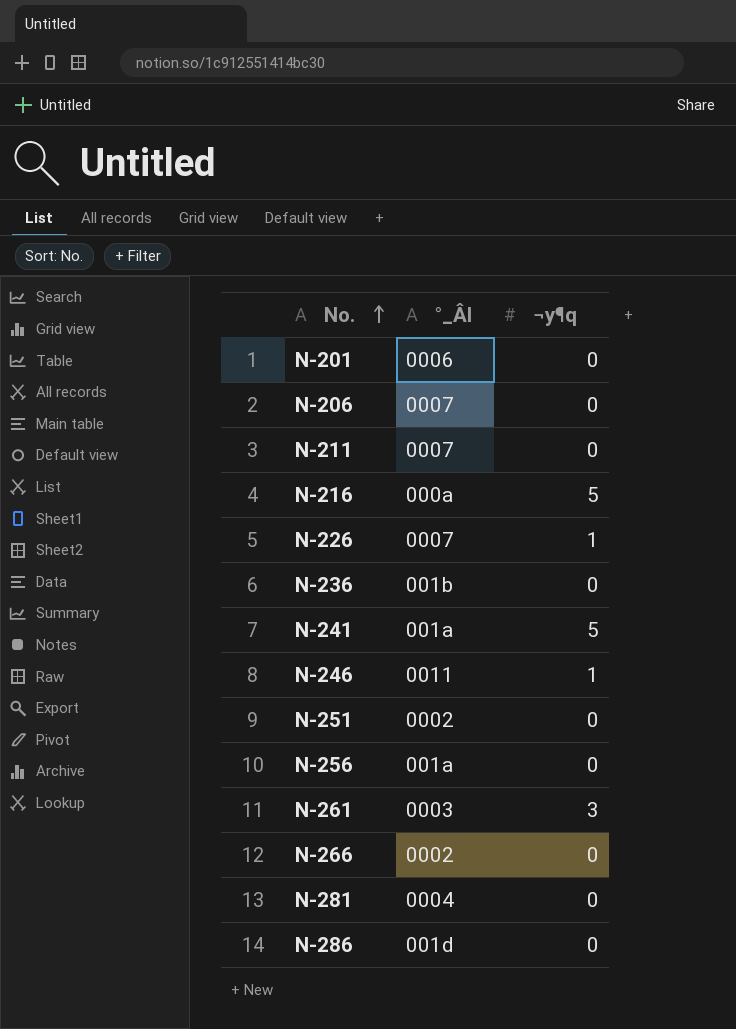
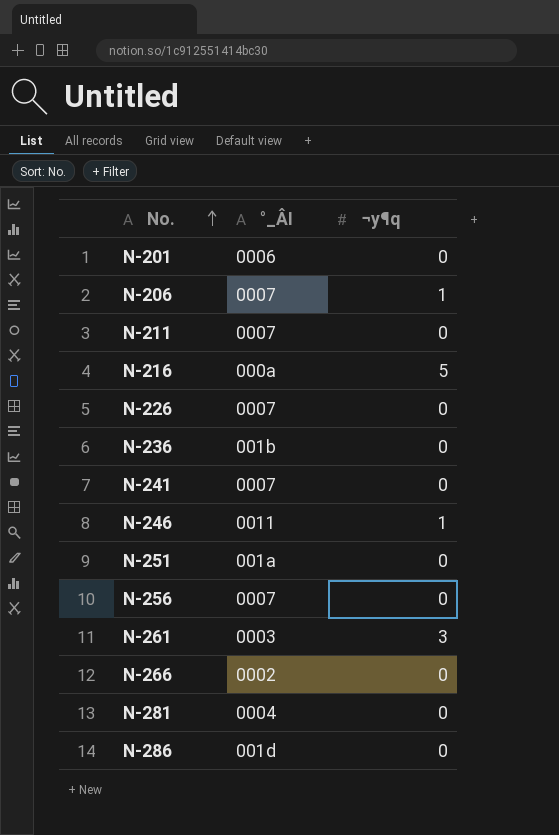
N-206 | ¬y¶q: 0 -> 1
N-226 | ¬y¶q: 1 -> 0
N-241 | °_ÂI: 001a -> 0007
N-241 | ¬y¶q: 5 -> 0
N-251 | °_ÂI: 0002 -> 001a
N-256 | °_ÂI: 001a -> 0007

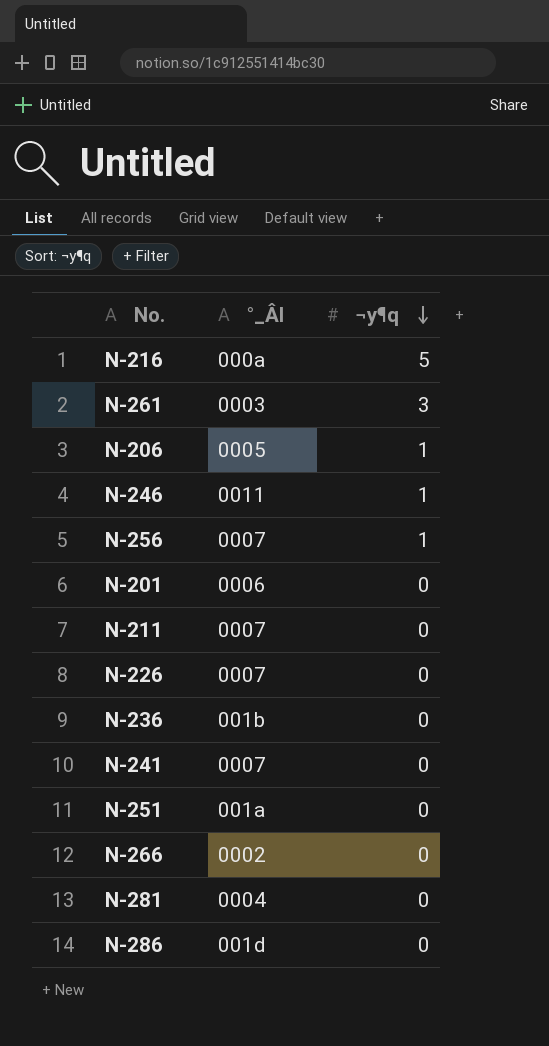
row order: No. ascending -> ¬y¶q descending
N-206 | °_ÂI: 0007 -> 0005
N-256 | ¬y¶q: 0 -> 1

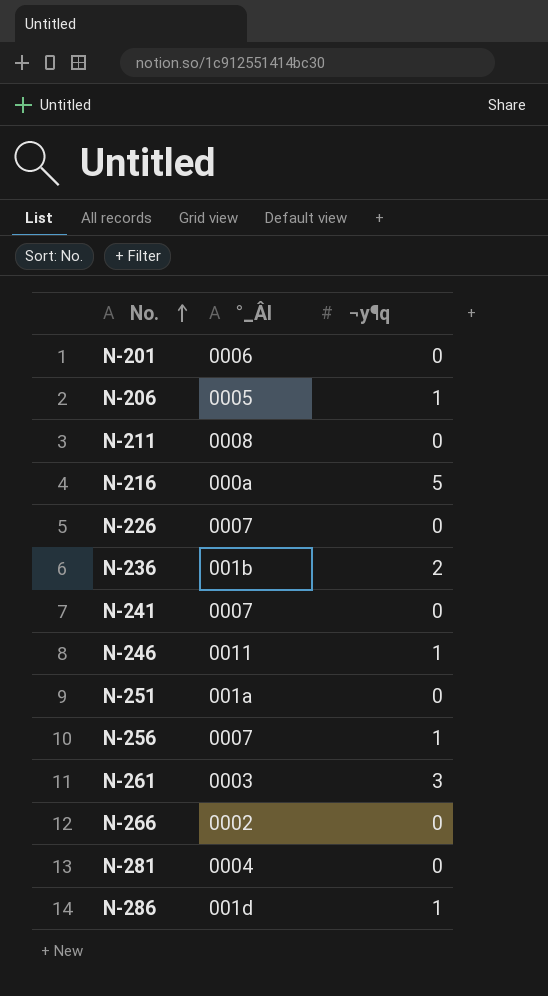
row order: ¬y¶q descending -> No. ascending
N-211 | °_ÂI: 0007 -> 0008
N-236 | ¬y¶q: 0 -> 2
N-286 | ¬y¶q: 0 -> 1

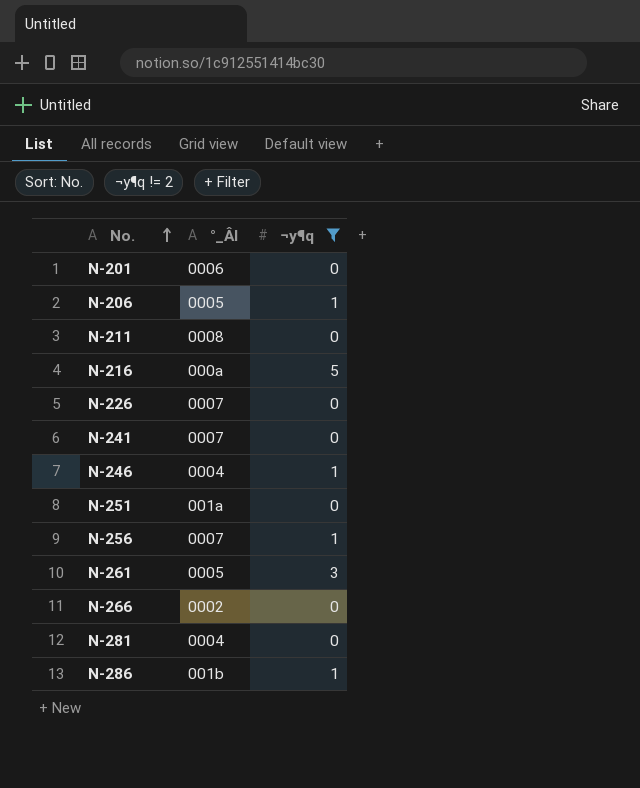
filter: none -> ¬y¶q != 2
N-246 | °_ÂI: 0011 -> 0004
N-261 | °_ÂI: 0003 -> 0005
N-286 | °_ÂI: 001d -> 001b

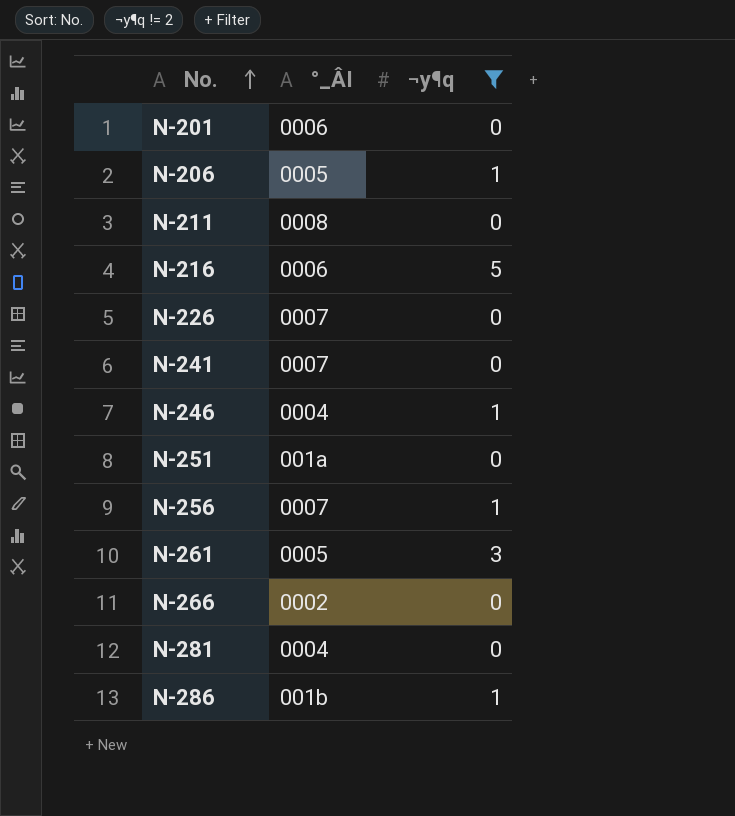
N-216 | °_ÂI: 000a -> 0006

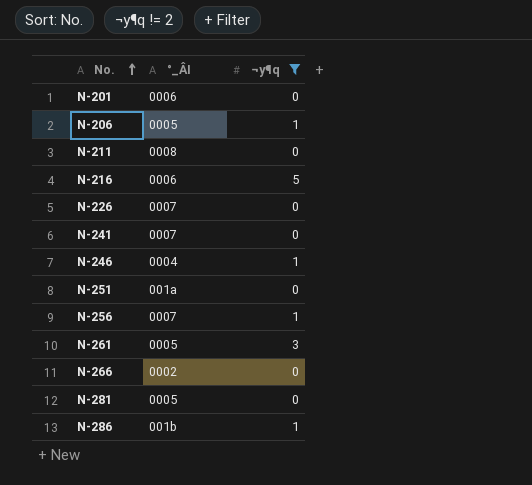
N-281 | °_ÂI: 0004 -> 0005

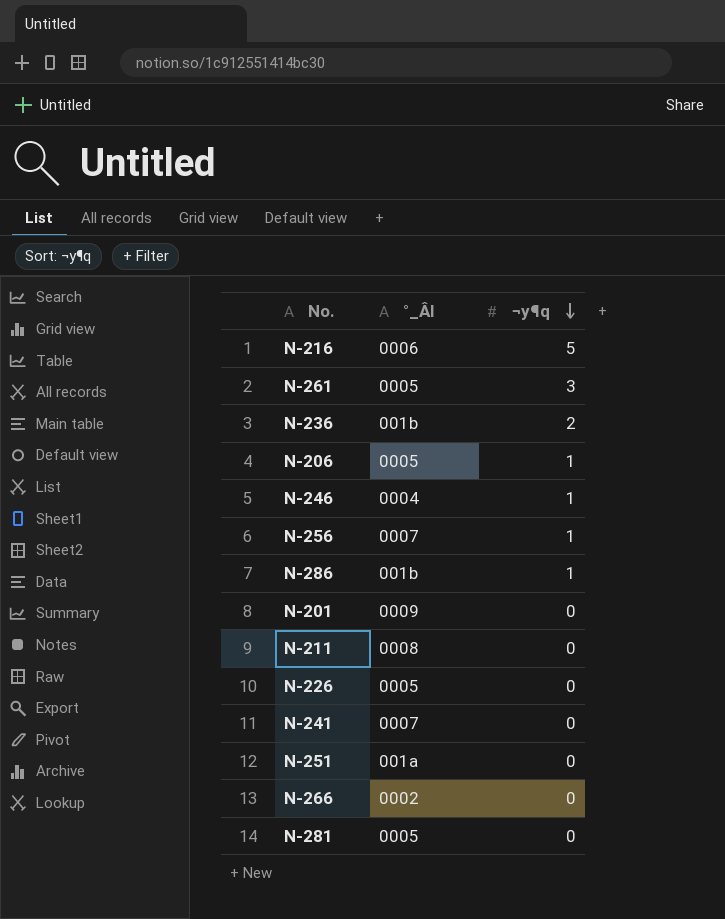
filter: ¬y¶q != 2 -> none
row order: No. ascending -> ¬y¶q descending
N-201 | °_ÂI: 0006 -> 0009
N-226 | °_ÂI: 0007 -> 0005

